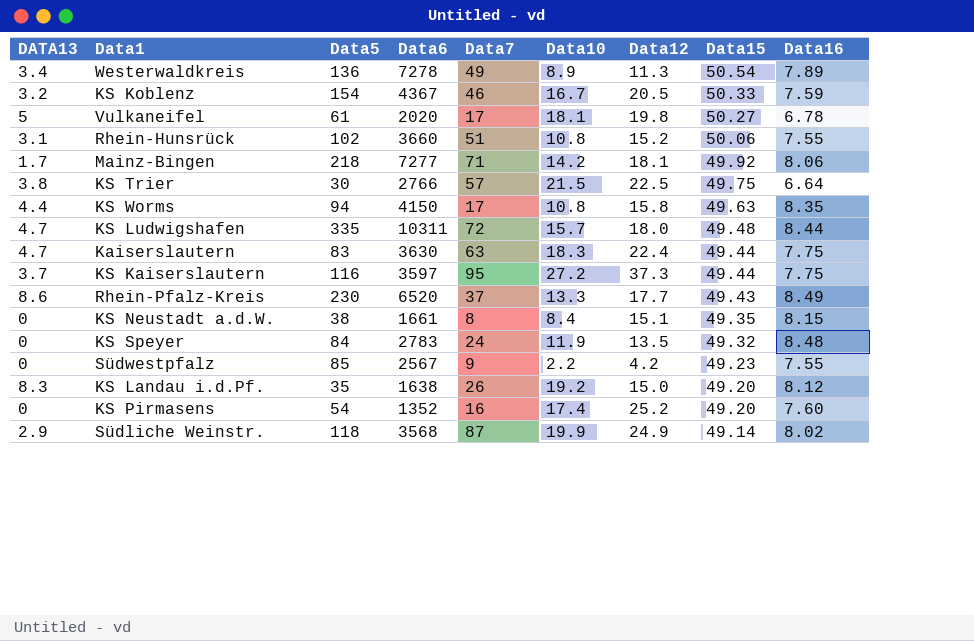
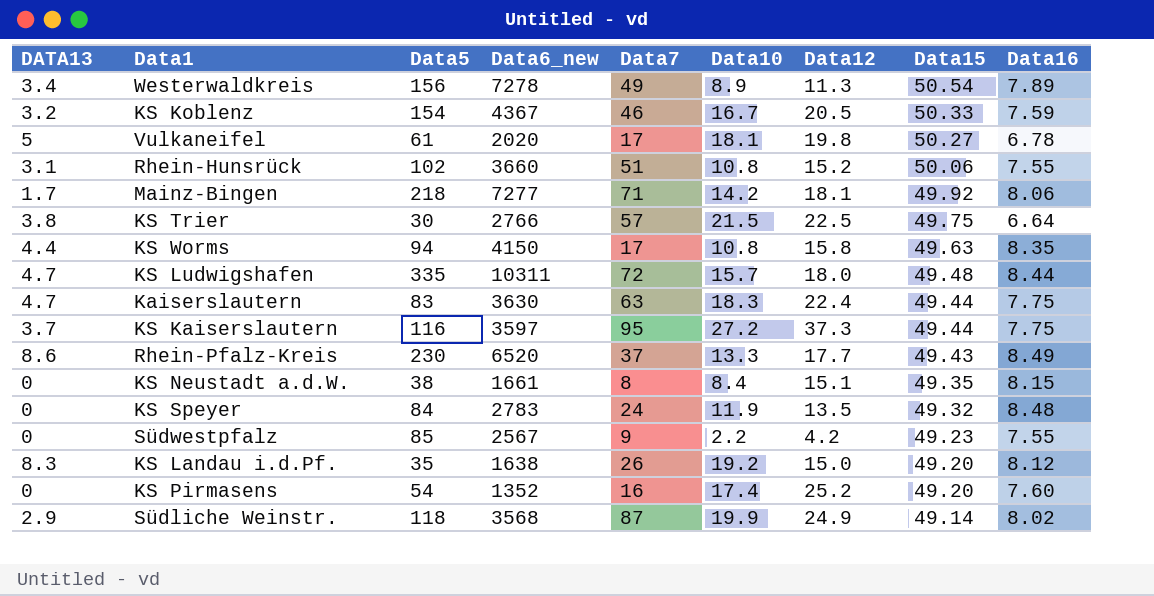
column name: Data6 -> Data6_new
Westerwaldkreis | Data5: 136 -> 156

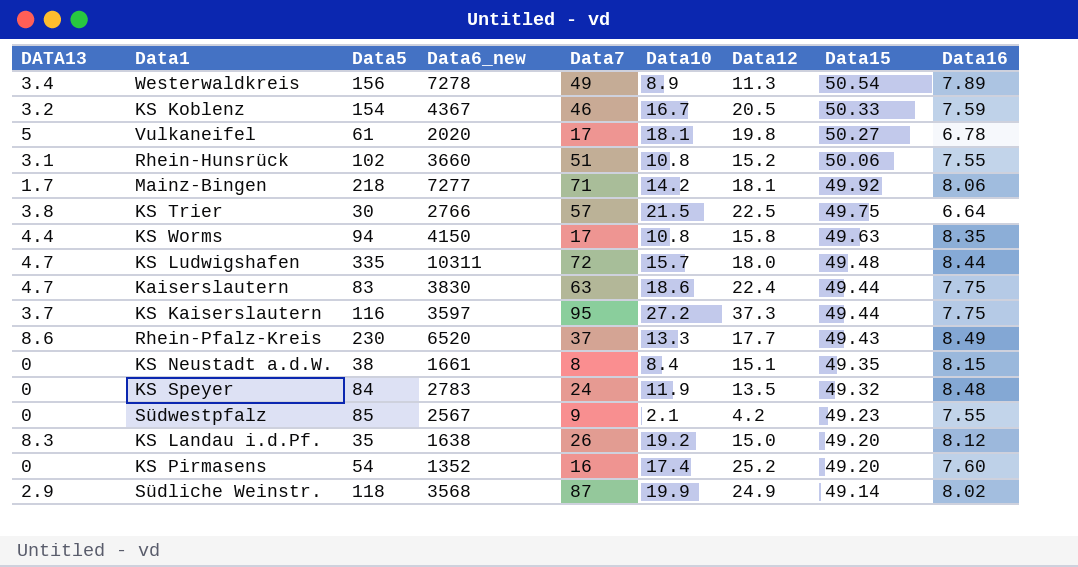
Kaiserslautern | Data6_new: 3630 -> 3830
Kaiserslautern | Data10: 18.3 -> 18.6
Südwestpfalz | Data10: 2.2 -> 2.1

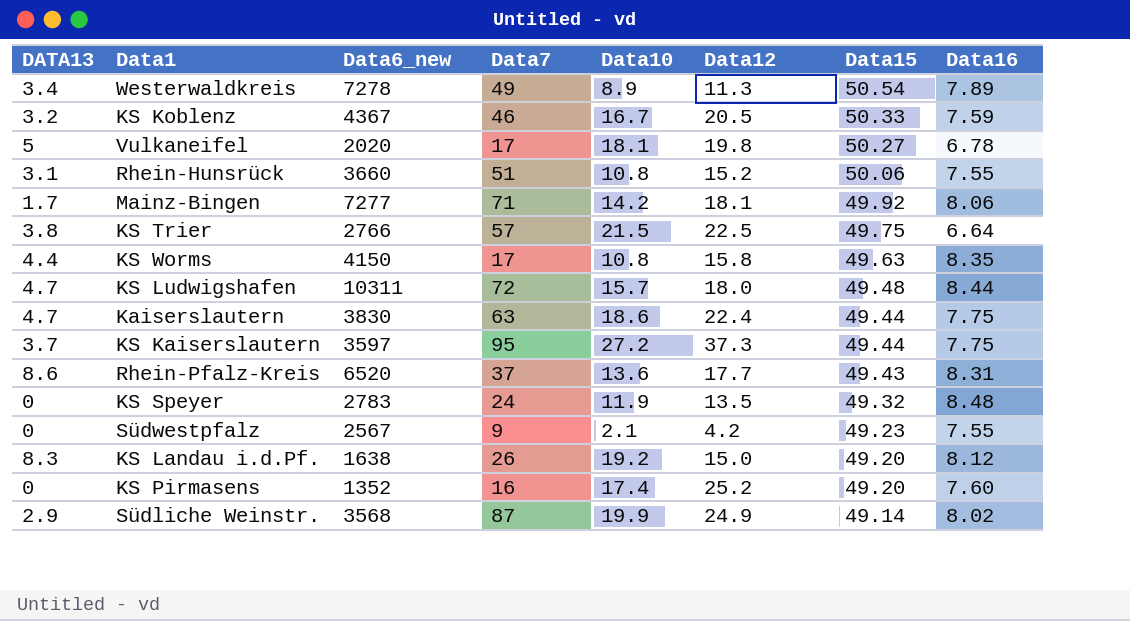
column Data5 | position: 3 -> none
row KS Neustadt a.d.W.: 0 | 38 | 1661 | 8 | 8.4 | 15.1 | 49.35 | 8.15 -> none
Rhein-Pfalz-Kreis | Data10: 13.3 -> 13.6
Rhein-Pfalz-Kreis | Data16: 8.49 -> 8.31

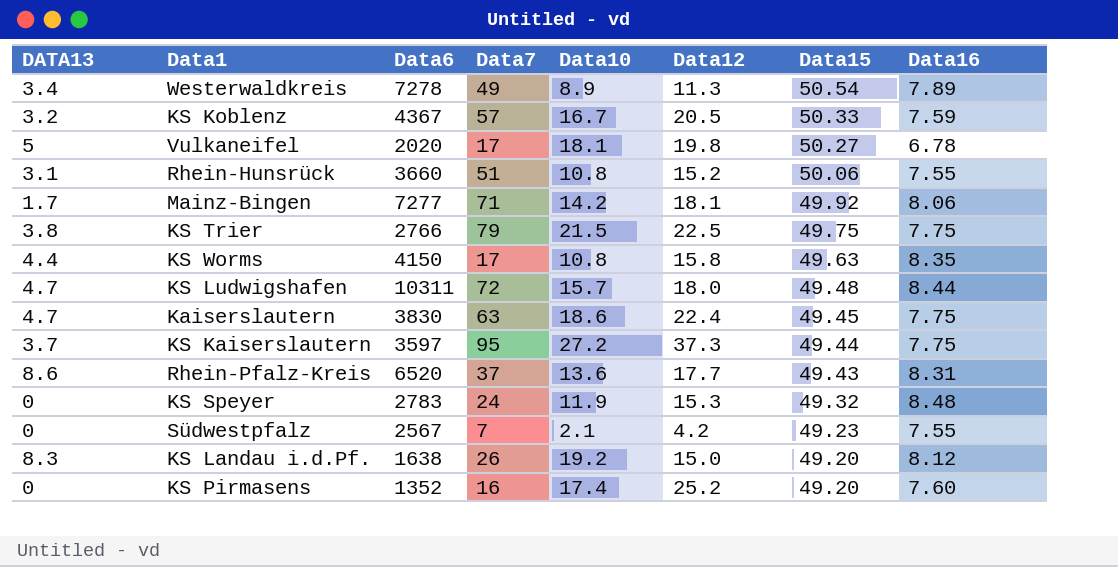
column name: Data6_new -> Data6
row Südliche Weinstr.: 2.9 | 3568 | 87 | 19.9 | 24.9 | 49.14 | 8.02 -> none
KS Koblenz | Data7: 46 -> 57
KS Trier | Data7: 57 -> 79
KS Trier | Data16: 6.64 -> 7.75
Kaiserslautern | Data15: 49.44 -> 49.45
KS Speyer | Data12: 13.5 -> 15.3
Südwestpfalz | Data7: 9 -> 7

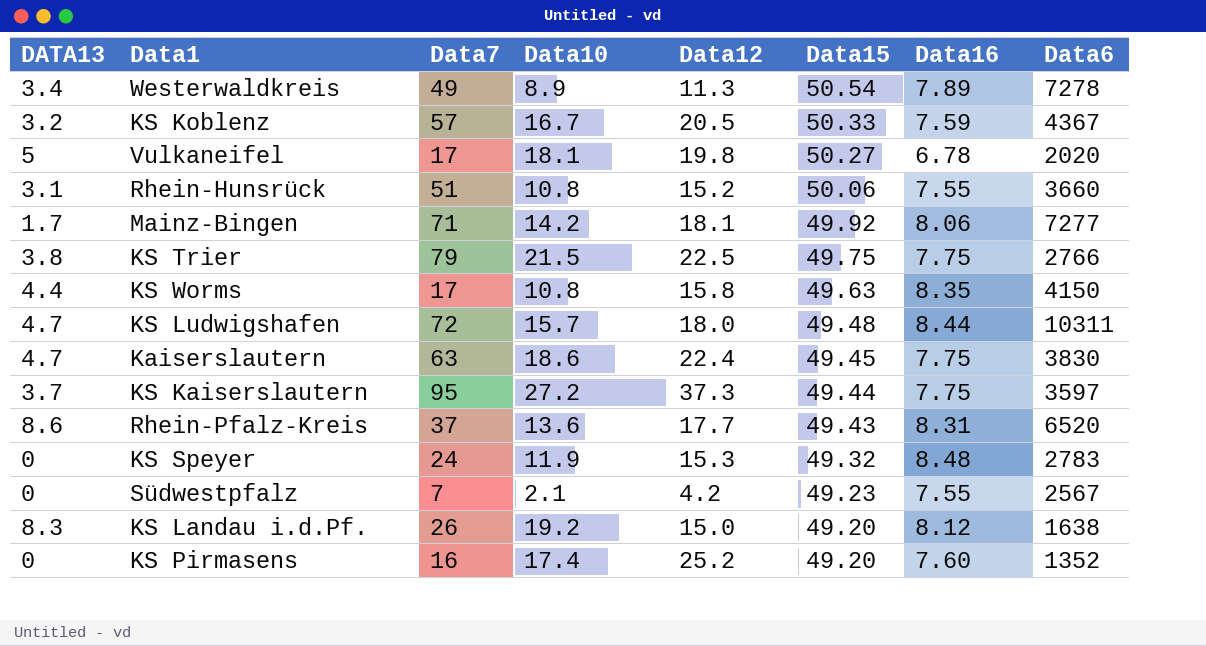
column Data6 | position: 3 -> 8

